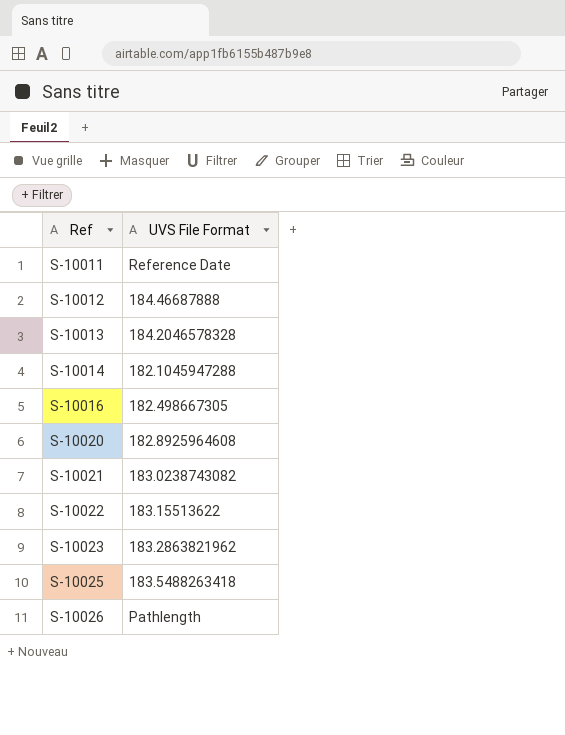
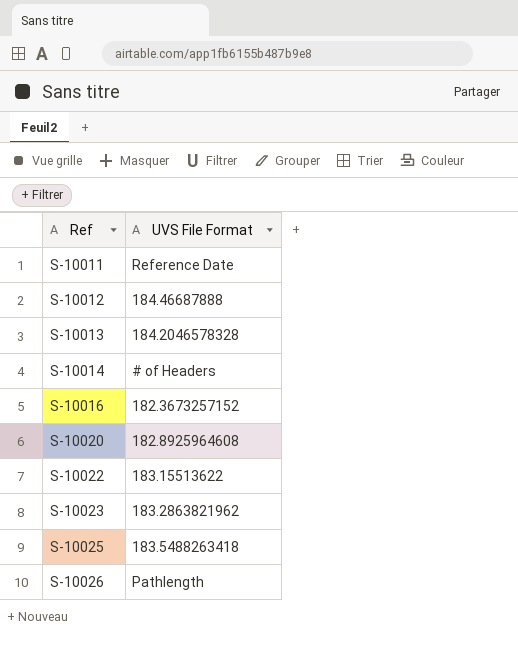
row S-10021: 183.0238743082 -> none
S-10014 | UVS File Format: 182.1045947288 -> # of Headers
S-10016 | UVS File Format: 182.498667305 -> 182.3673257152

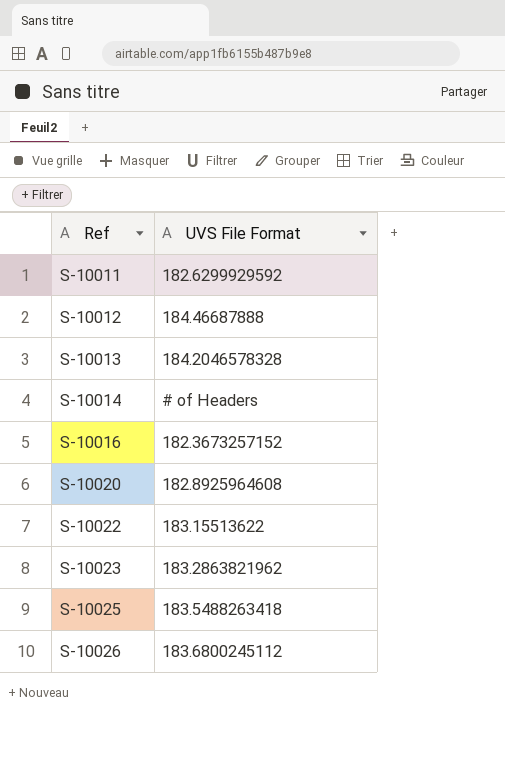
S-10011 | UVS File Format: Reference Date -> 182.6299929592
S-10026 | UVS File Format: Pathlength -> 183.6800245112

